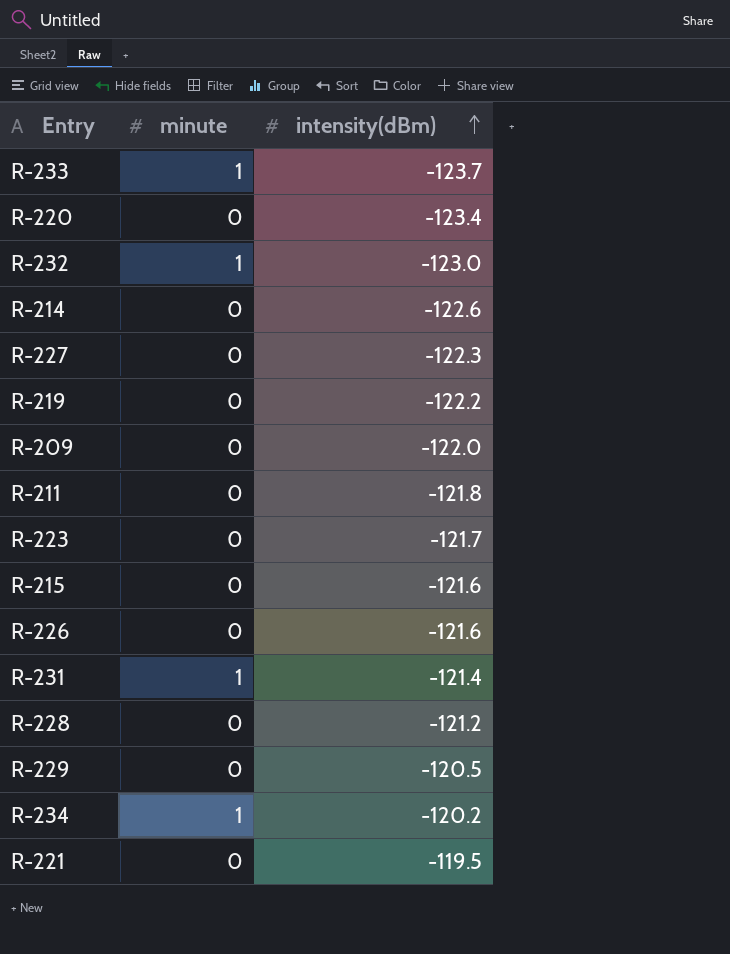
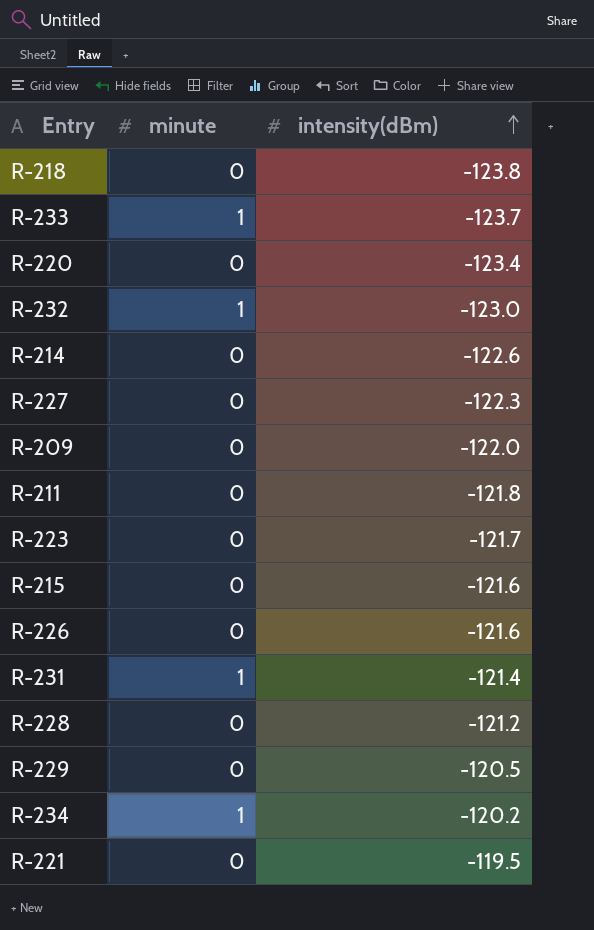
row R-219: 0 | -122.2 -> none
row R-218: none -> 0 | -123.8

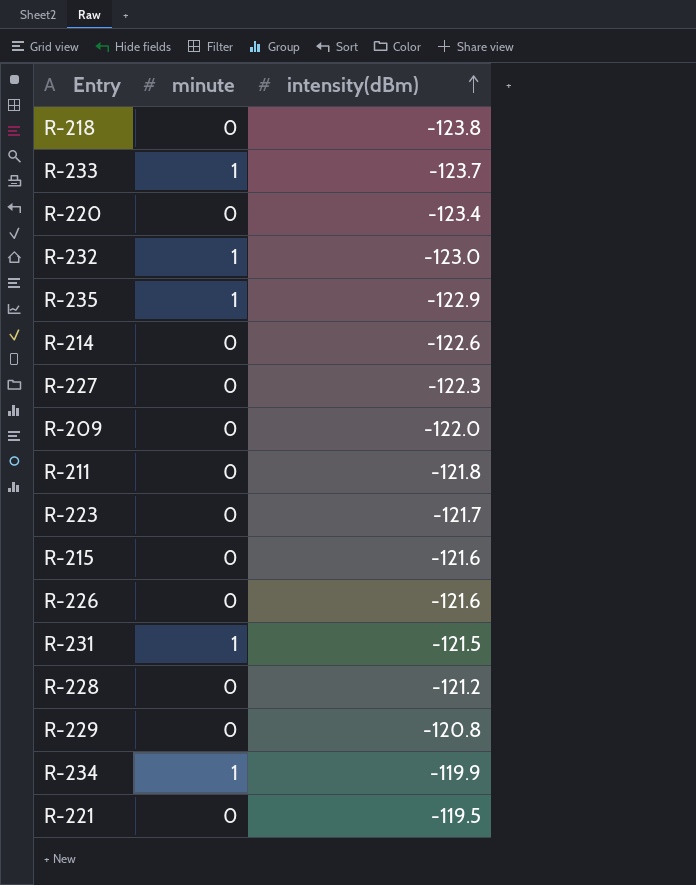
row R-235: none -> 1 | -122.9
R-231 | intensity(dBm): -121.4 -> -121.5
R-229 | intensity(dBm): -120.5 -> -120.8
R-234 | intensity(dBm): -120.2 -> -119.9

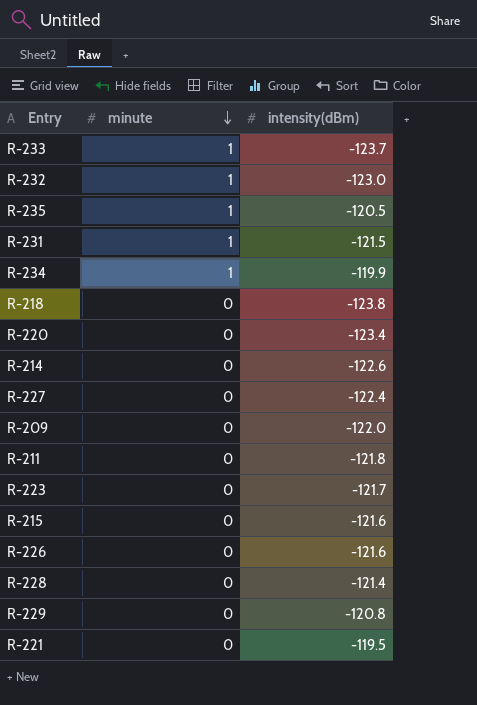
row order: intensity(dBm) ascending -> minute descending
R-235 | intensity(dBm): -122.9 -> -120.5
R-227 | intensity(dBm): -122.3 -> -122.4
R-228 | intensity(dBm): -121.2 -> -121.4

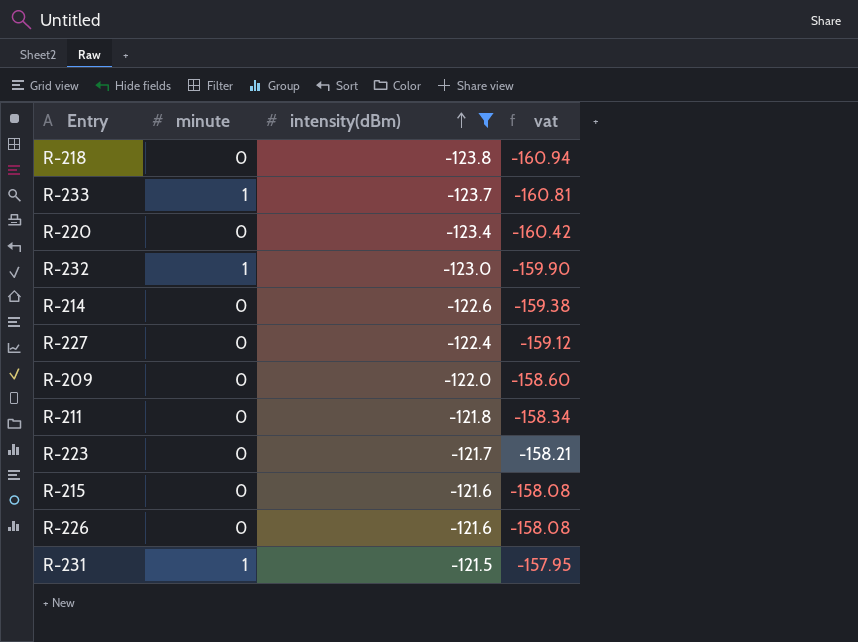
filter: none -> intensity(dBm) <= -121.5
row order: minute descending -> intensity(dBm) ascending
column vat | formula: none -> [intensity(dBm)] * 1.3

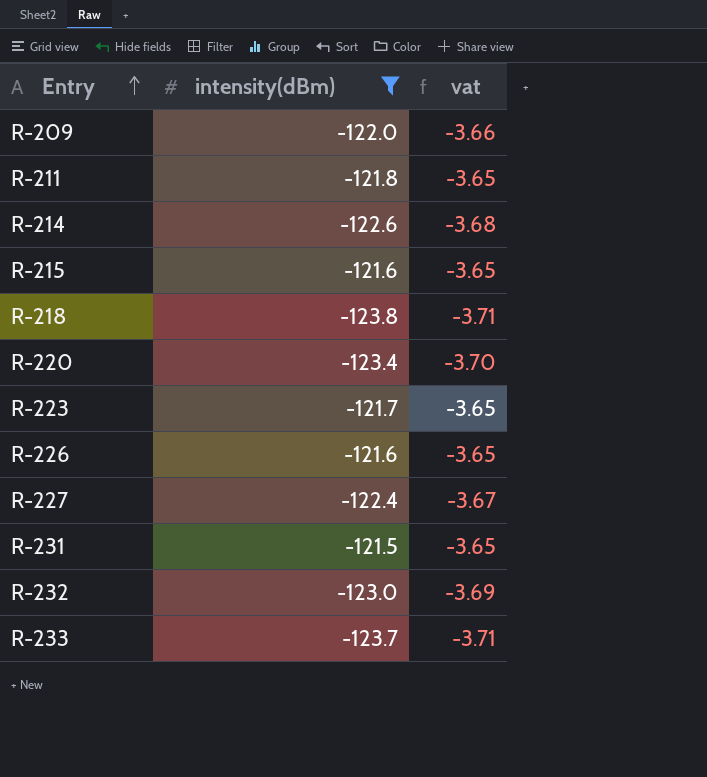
row order: intensity(dBm) ascending -> Entry ascending
column minute | position: 2 -> none
column vat | formula: [intensity(dBm)] * 1.3 -> [intensity(dBm)] * 0.03

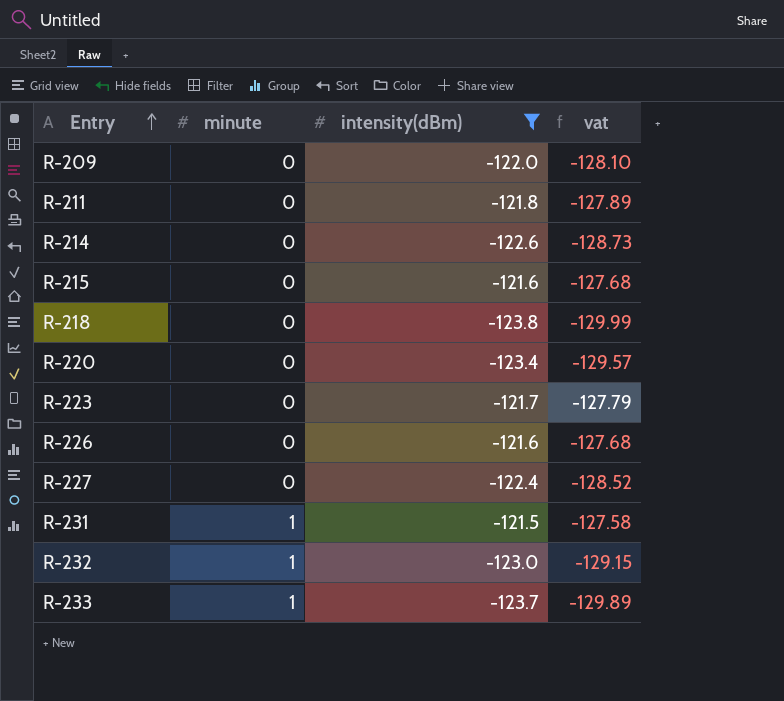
column minute | position: none -> 2
column vat | formula: [intensity(dBm)] * 0.03 -> [intensity(dBm)] * 1.05

